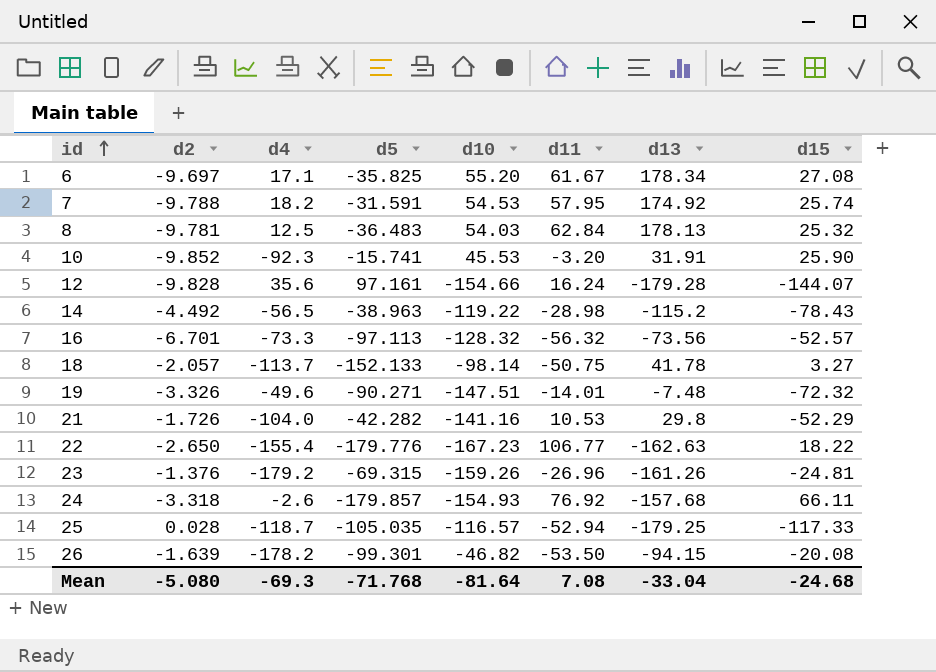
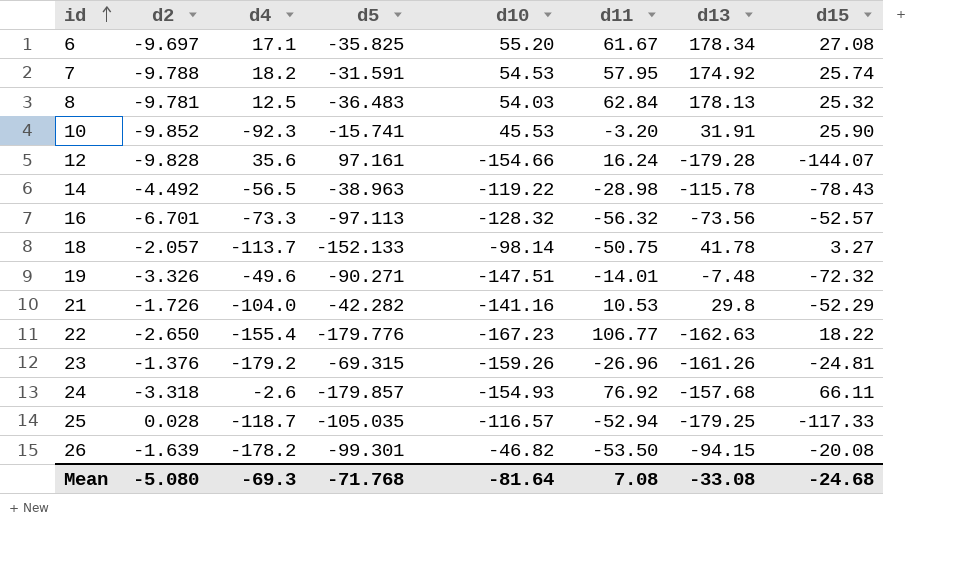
14 | d13: -115.2 -> -115.78
Mean | d13: -33.04 -> -33.08

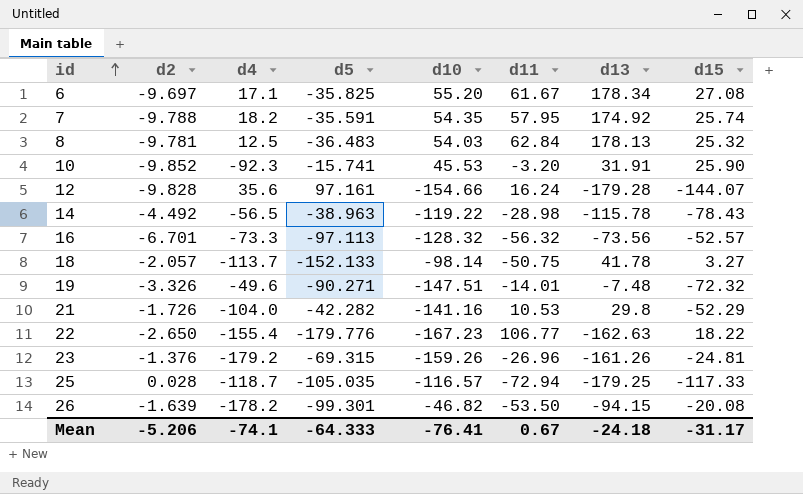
row 24: -3.318 | -2.6 | -179.857 | -154.93 | 76.92 | -157.68 | 66.11 -> none
7 | d5: -31.591 -> -35.591
7 | d10: 54.53 -> 54.35
25 | d11: -52.94 -> -72.94
Mean | d2: -5.080 -> -5.206
Mean | d4: -69.3 -> -74.1
Mean | d5: -71.768 -> -64.333
Mean | d10: -81.64 -> -76.41
Mean | d11: 7.08 -> 0.67
Mean | d13: -33.08 -> -24.18
Mean | d15: -24.68 -> -31.17

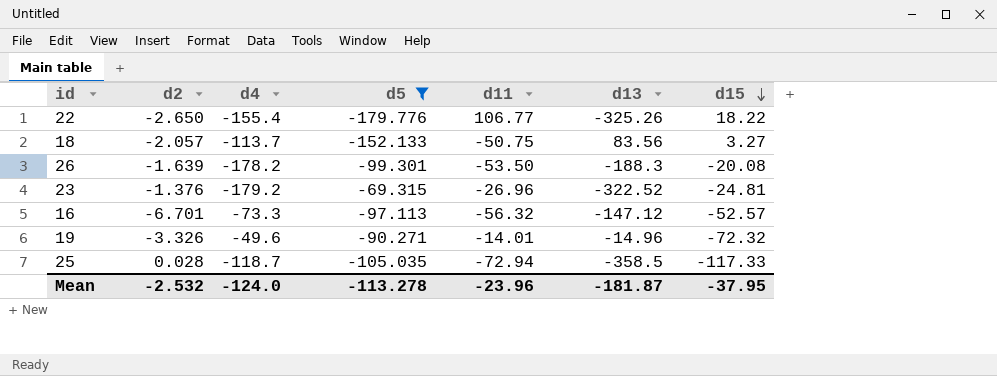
filter: none -> d5 <= -69.315
row order: id ascending -> d15 descending
column d10 | position: 5 -> none
22 | d13: -162.63 -> -325.26
18 | d13: 41.78 -> 83.56
26 | d13: -94.15 -> -188.3
23 | d13: -161.26 -> -322.52
16 | d13: -73.56 -> -147.12
19 | d13: -7.48 -> -14.96
25 | d13: -179.25 -> -358.5
Mean | d2: -5.206 -> -2.532
Mean | d4: -74.1 -> -124.0
Mean | d5: -64.333 -> -113.278
Mean | d11: 0.67 -> -23.96
Mean | d13: -24.18 -> -181.87
Mean | d15: -31.17 -> -37.95

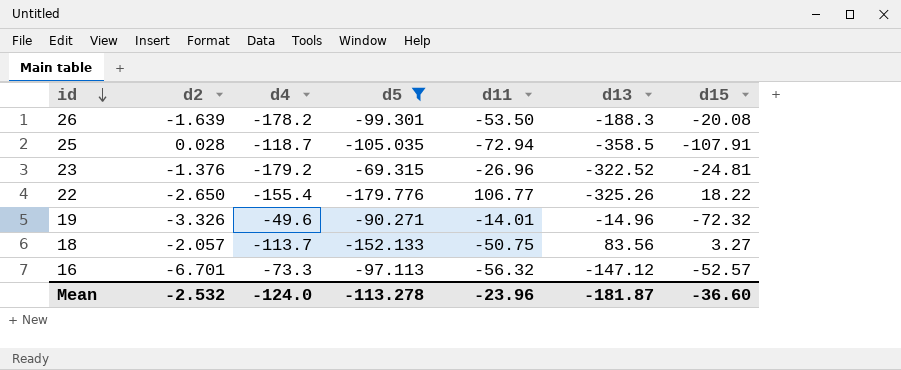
row order: d15 descending -> id descending
25 | d15: -117.33 -> -107.91
Mean | d15: -37.95 -> -36.60

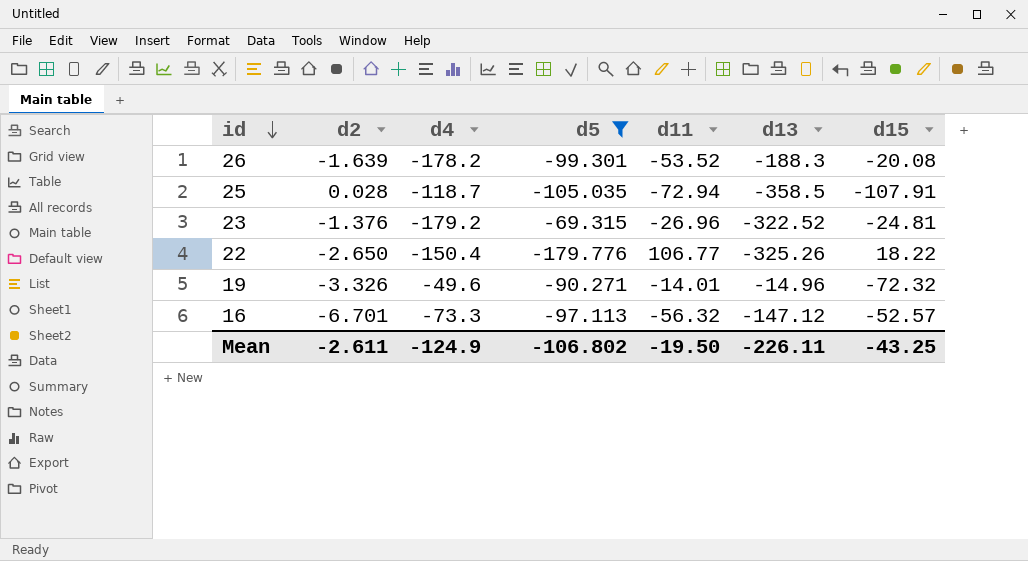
row 18: -2.057 | -113.7 | -152.133 | -50.75 | 83.56 | 3.27 -> none
26 | d11: -53.50 -> -53.52
22 | d4: -155.4 -> -150.4
Mean | d2: -2.532 -> -2.611
Mean | d4: -124.0 -> -124.9
Mean | d5: -113.278 -> -106.802
Mean | d11: -23.96 -> -19.50
Mean | d13: -181.87 -> -226.11
Mean | d15: -36.60 -> -43.25

